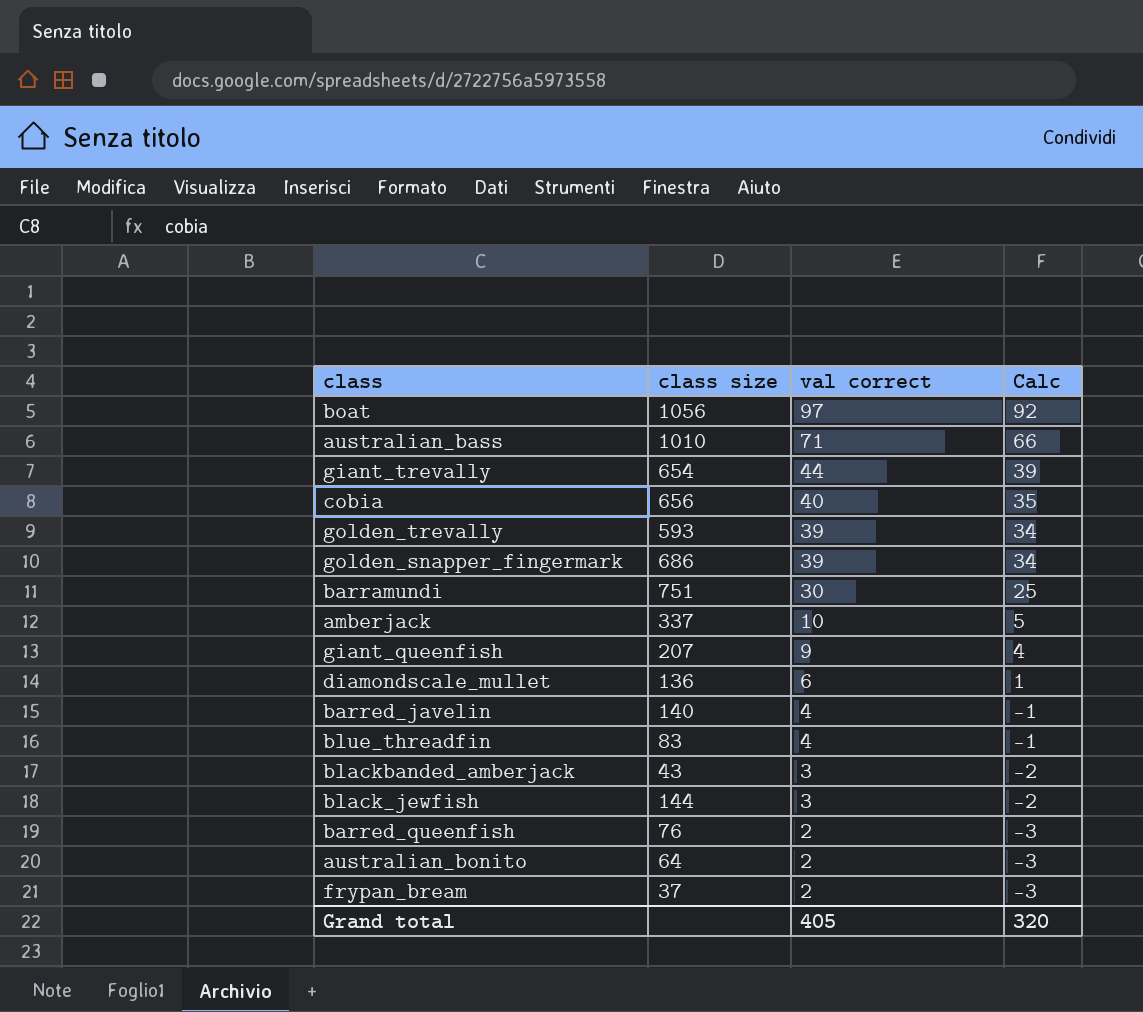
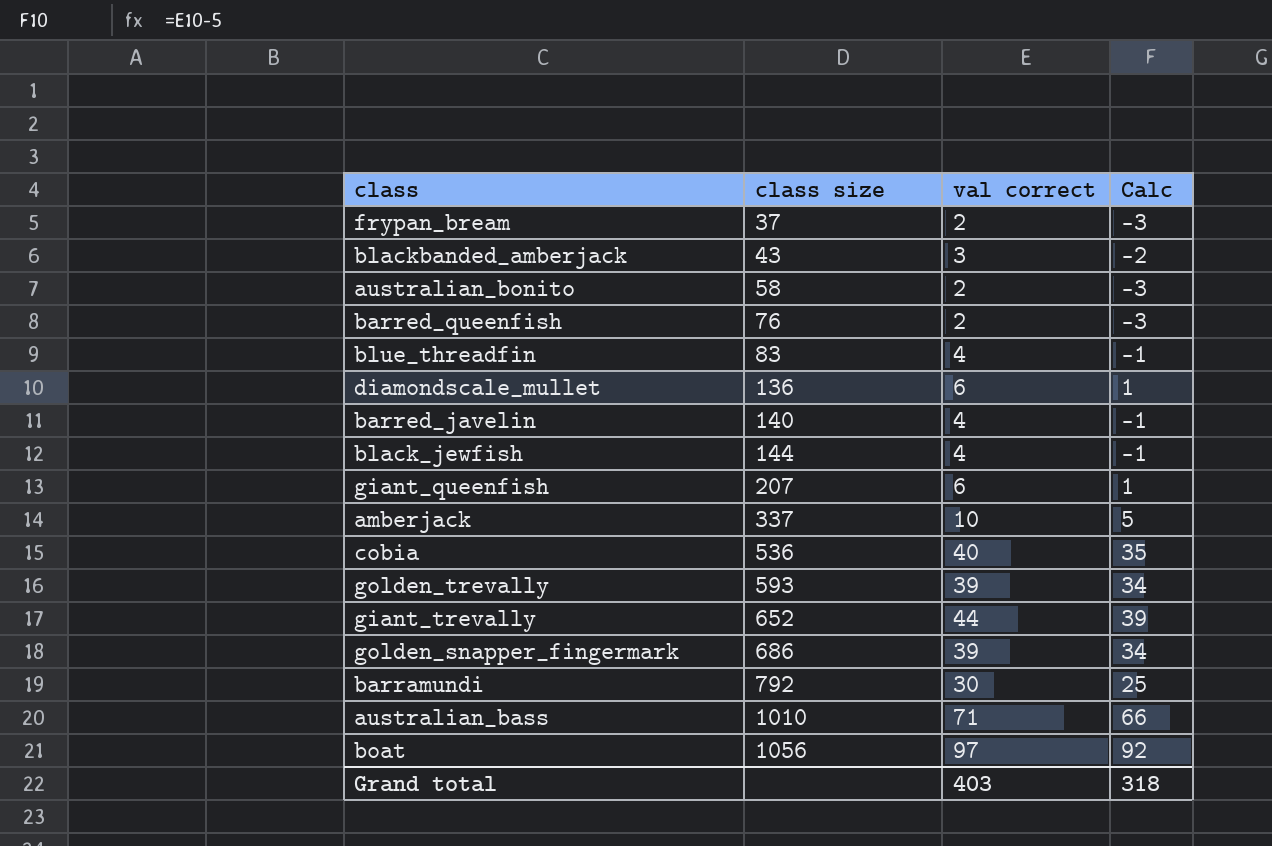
row order: val correct descending -> class size ascending
australian_bonito | class size: 64 -> 58
black_jewfish | val correct: 3 -> 4
black_jewfish | Calc: -2 -> -1
giant_queenfish | val correct: 9 -> 6
giant_queenfish | Calc: 4 -> 1
cobia | class size: 656 -> 536
giant_trevally | class size: 654 -> 652
barramundi | class size: 751 -> 792
Grand total | val correct: 405 -> 403
Grand total | Calc: 320 -> 318

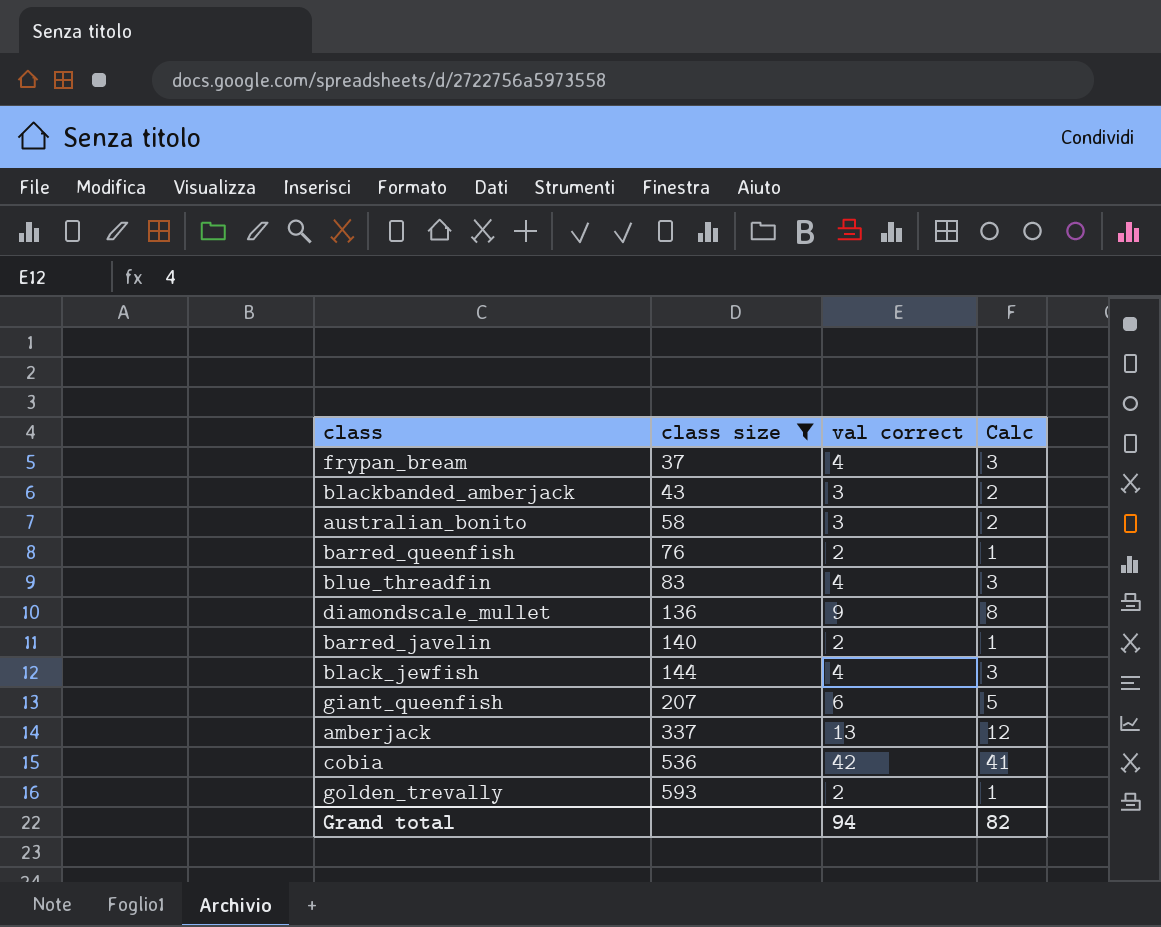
filter: none -> class size <= 593
column Calc | formula: [val correct] - 5 -> [val correct] - 1
frypan_bream | val correct: 2 -> 4
australian_bonito | val correct: 2 -> 3
diamondscale_mullet | val correct: 6 -> 9
barred_javelin | val correct: 4 -> 2
amberjack | val correct: 10 -> 13
cobia | val correct: 40 -> 42
golden_trevally | val correct: 39 -> 2
Grand total | val correct: 403 -> 94
Grand total | Calc: 318 -> 82

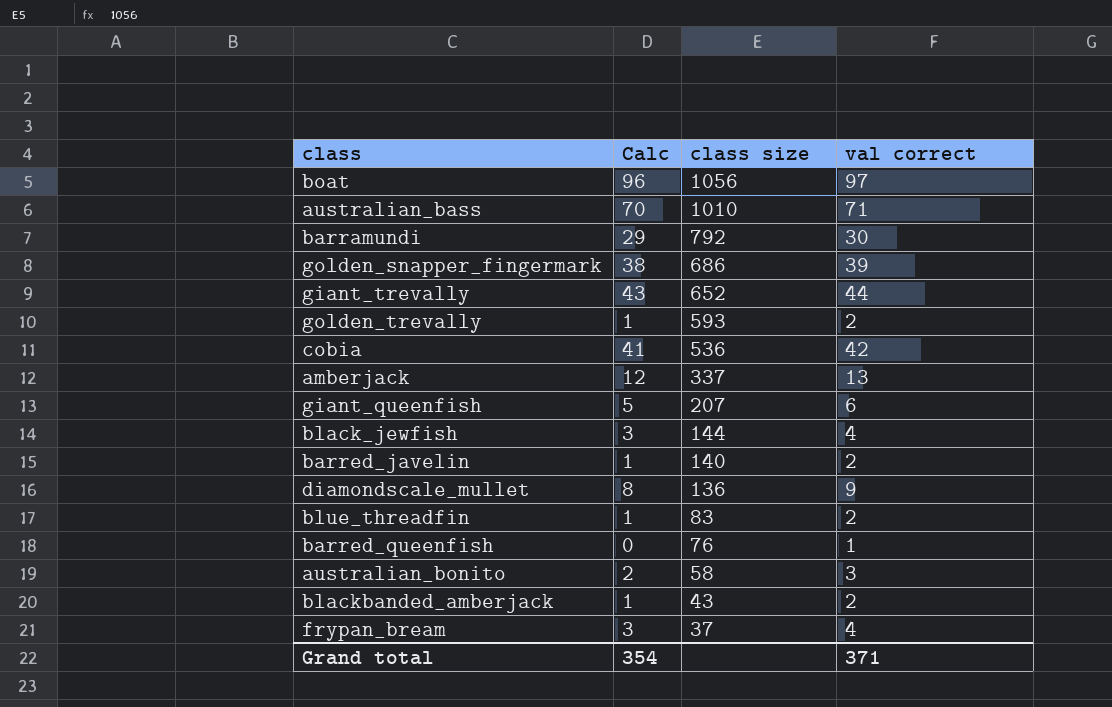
filter: class size <= 593 -> none
row order: class size ascending -> class size descending
column Calc | position: 4 -> 2
blue_threadfin | Calc: 3 -> 1
blue_threadfin | val correct: 4 -> 2
barred_queenfish | Calc: 1 -> 0
barred_queenfish | val correct: 2 -> 1
blackbanded_amberjack | Calc: 2 -> 1
blackbanded_amberjack | val correct: 3 -> 2
Grand total | Calc: 82 -> 354
Grand total | val correct: 94 -> 371

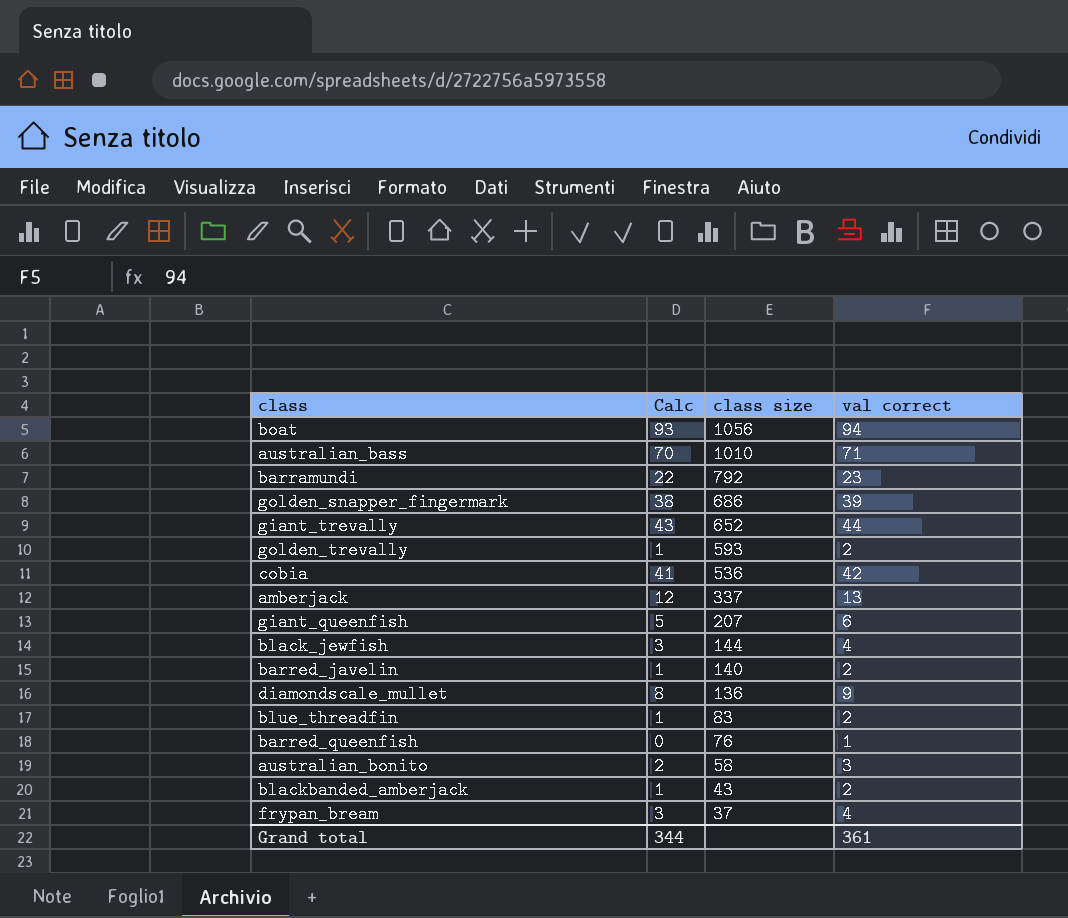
boat | Calc: 96 -> 93
boat | val correct: 97 -> 94
barramundi | Calc: 29 -> 22
barramundi | val correct: 30 -> 23
Grand total | Calc: 354 -> 344
Grand total | val correct: 371 -> 361

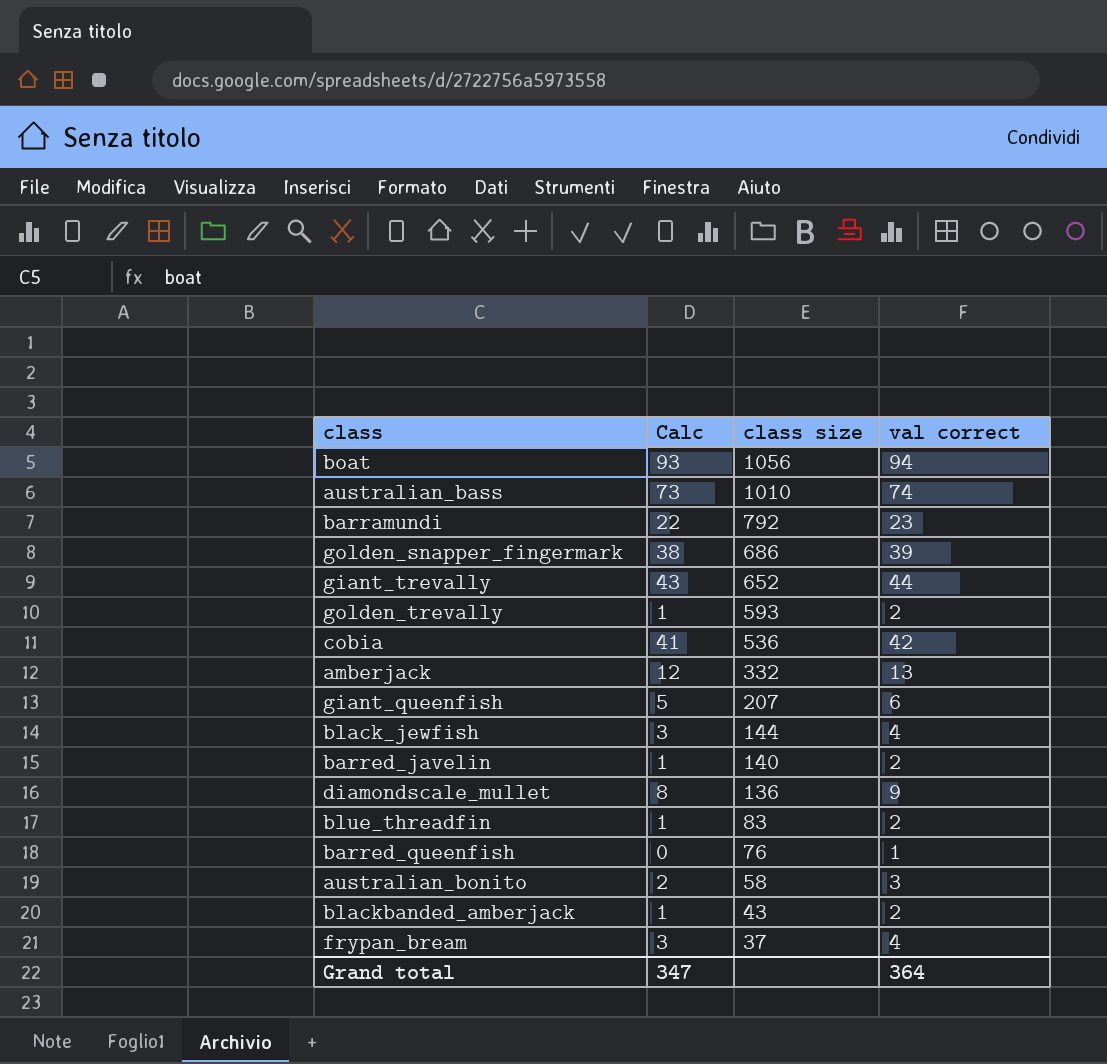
australian_bass | Calc: 70 -> 73
australian_bass | val correct: 71 -> 74
amberjack | class size: 337 -> 332
Grand total | Calc: 344 -> 347
Grand total | val correct: 361 -> 364

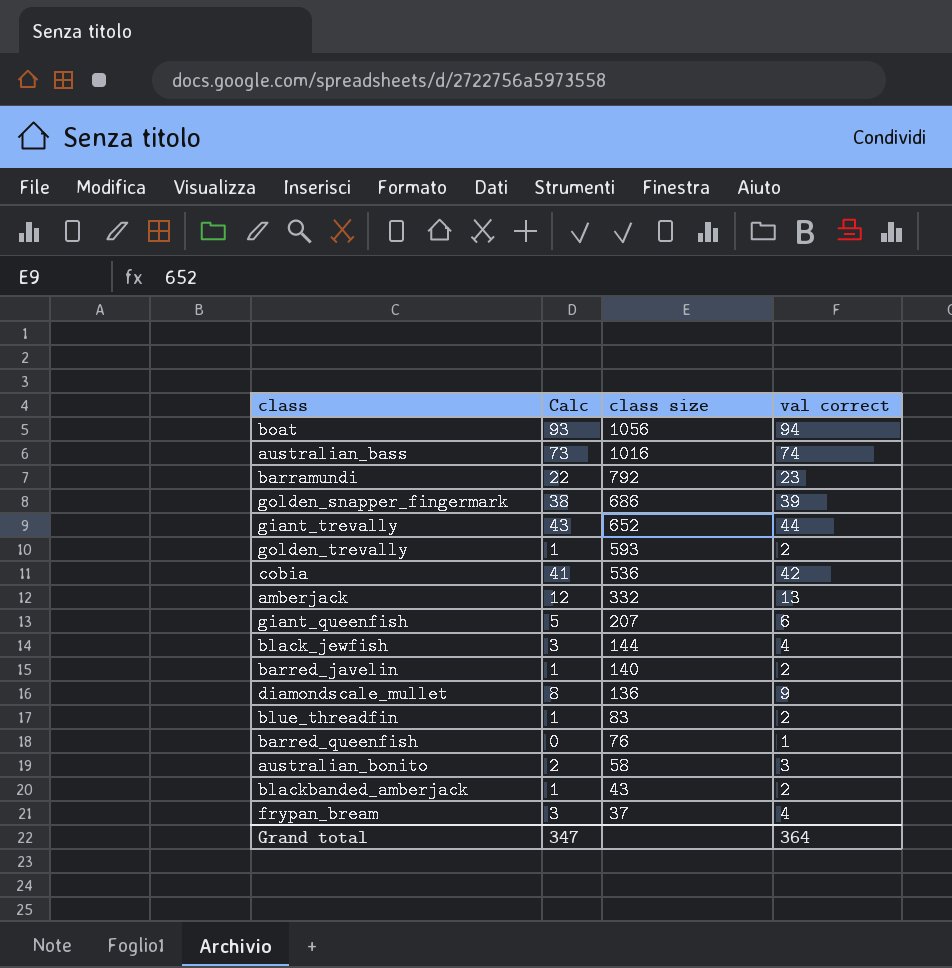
australian_bass | class size: 1010 -> 1016

